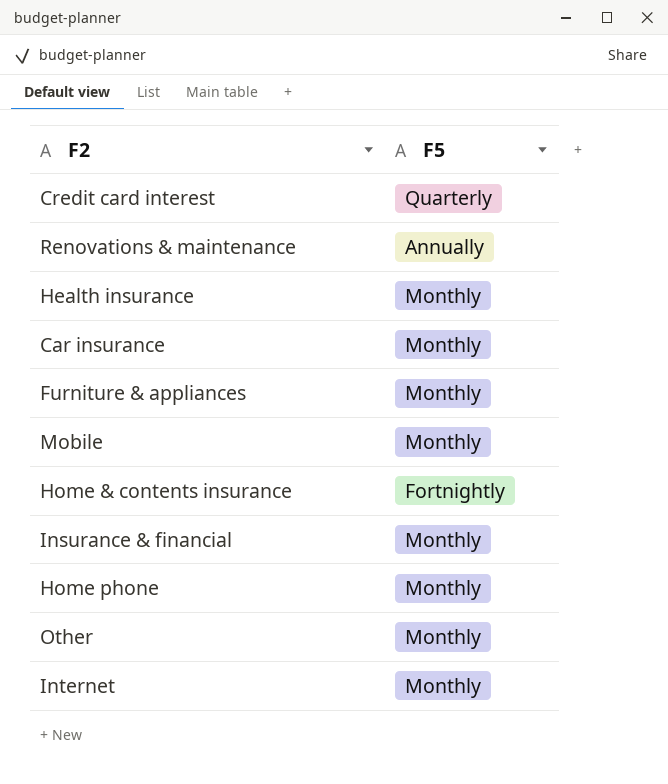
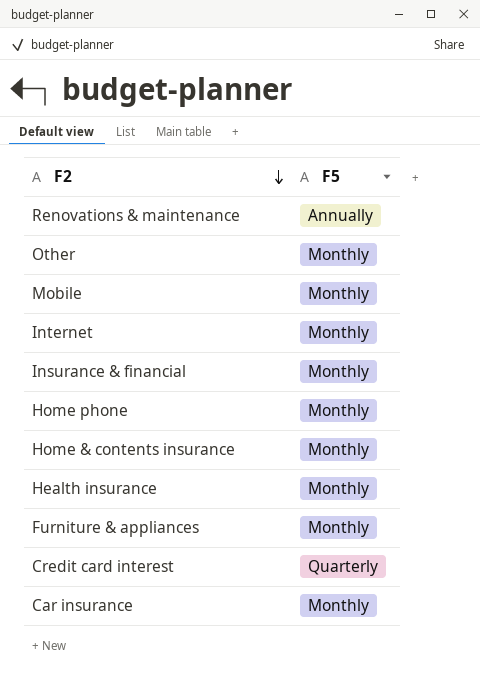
row order: none -> F2 descending
Home & contents insurance | F5: Fortnightly -> Monthly

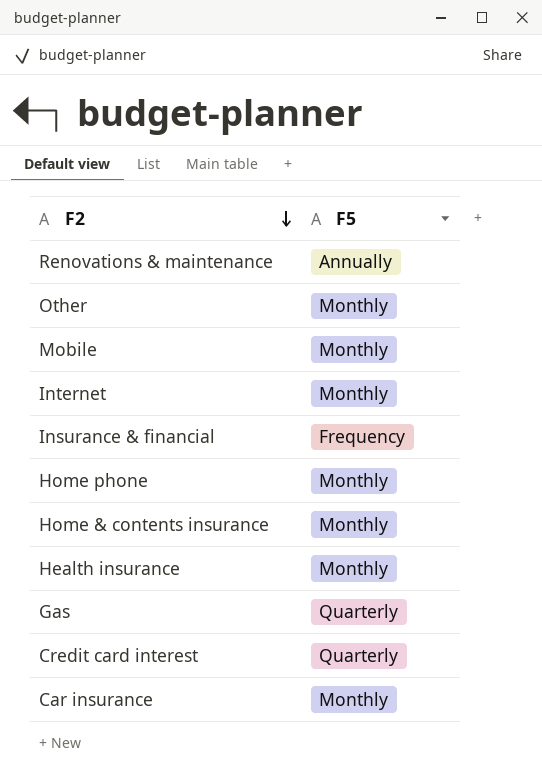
row Furniture & appliances: Monthly -> none
Insurance & financial | F5: Monthly -> Frequency
row Gas: none -> Quarterly

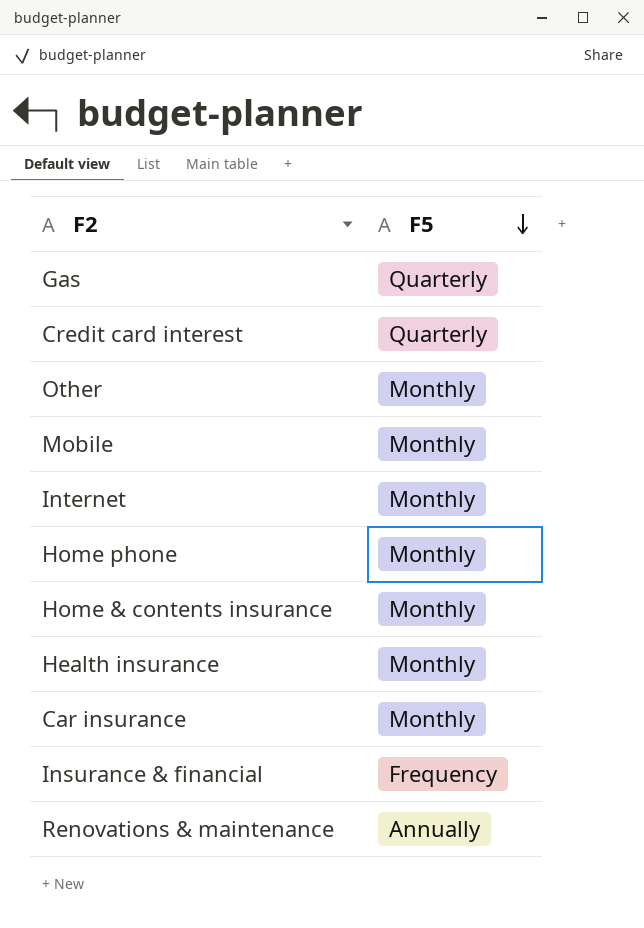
row order: F2 descending -> F5 descending

